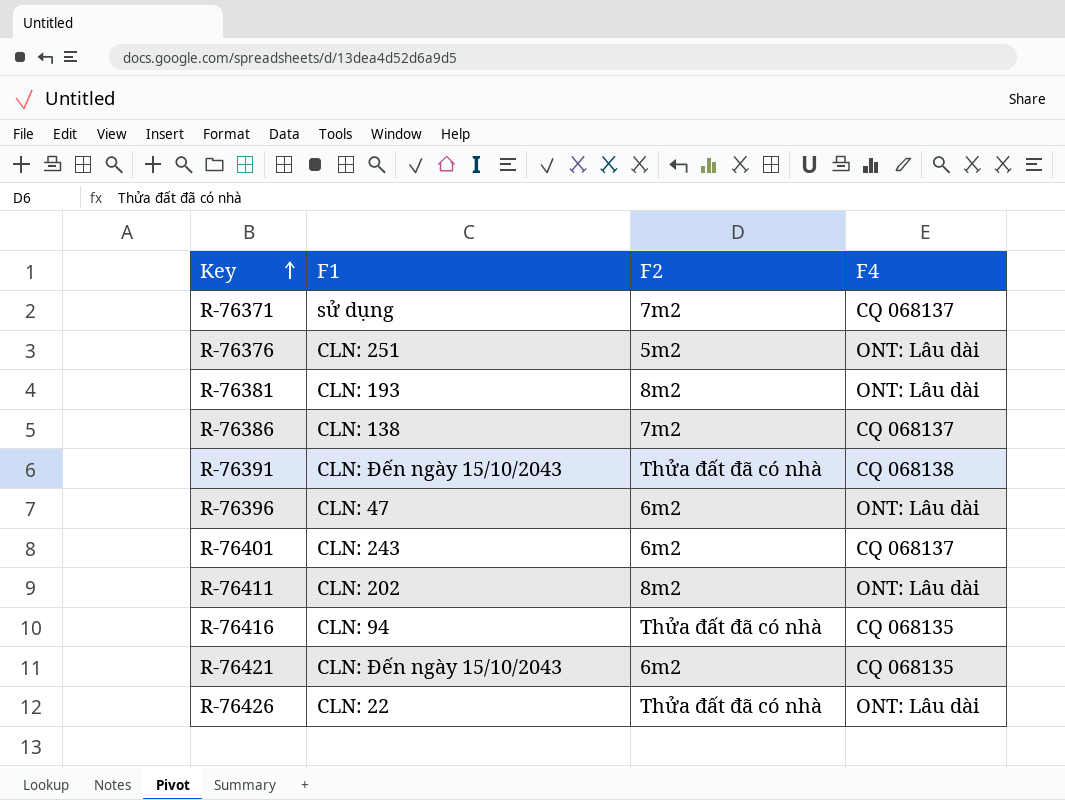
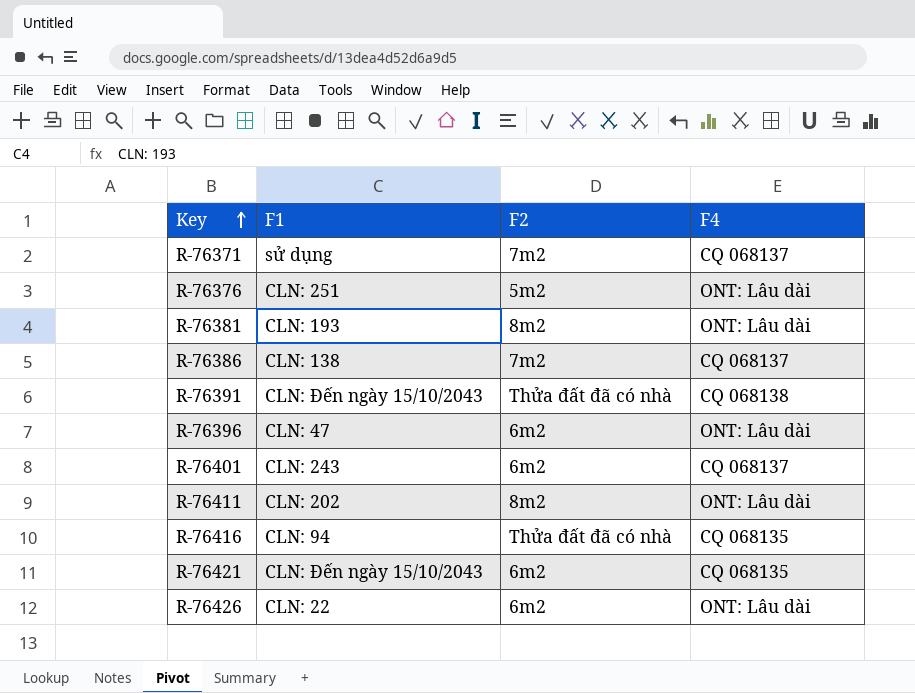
R-76426 | F2: Thửa đất đã có nhà -> 6m2

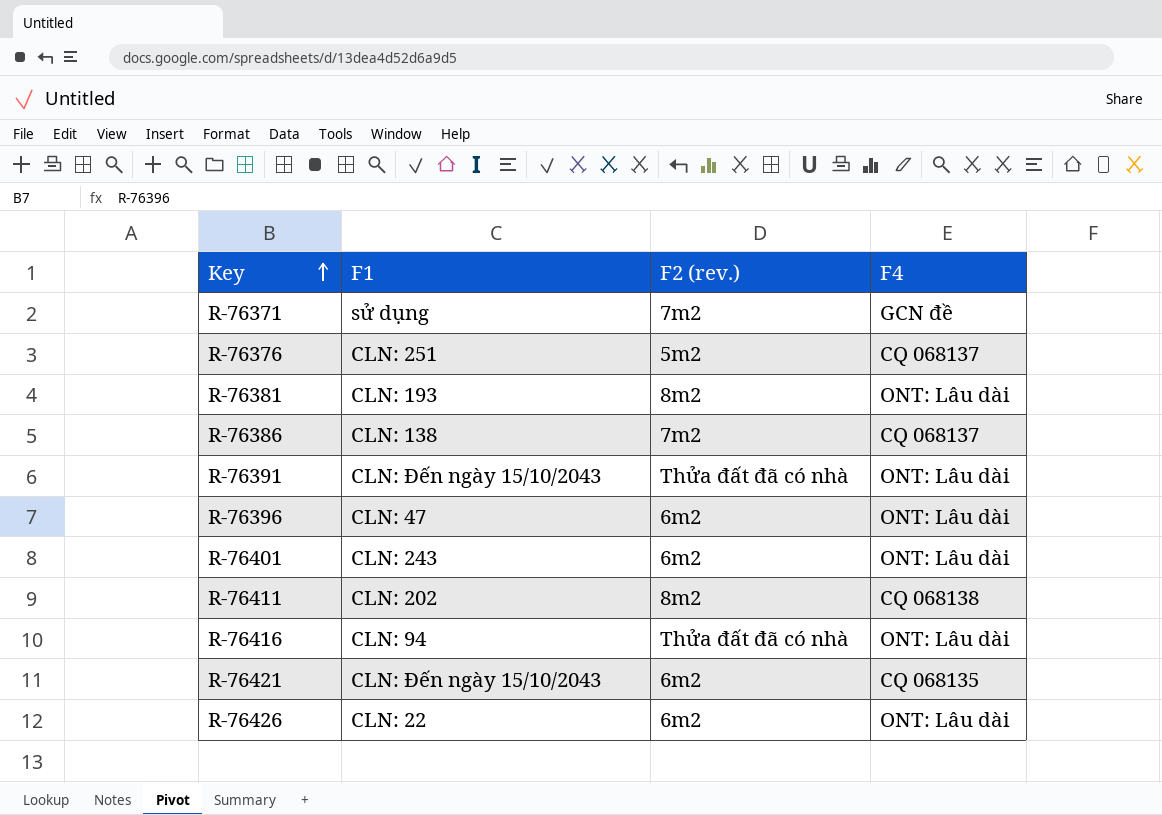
column name: F2 -> F2 (rev.)
R-76371 | F4: CQ 068137 -> GCN đề
R-76376 | F4: ONT: Lâu dài -> CQ 068137
R-76391 | F4: CQ 068138 -> ONT: Lâu dài
R-76401 | F4: CQ 068137 -> ONT: Lâu dài
R-76411 | F4: ONT: Lâu dài -> CQ 068138
R-76416 | F4: CQ 068135 -> ONT: Lâu dài

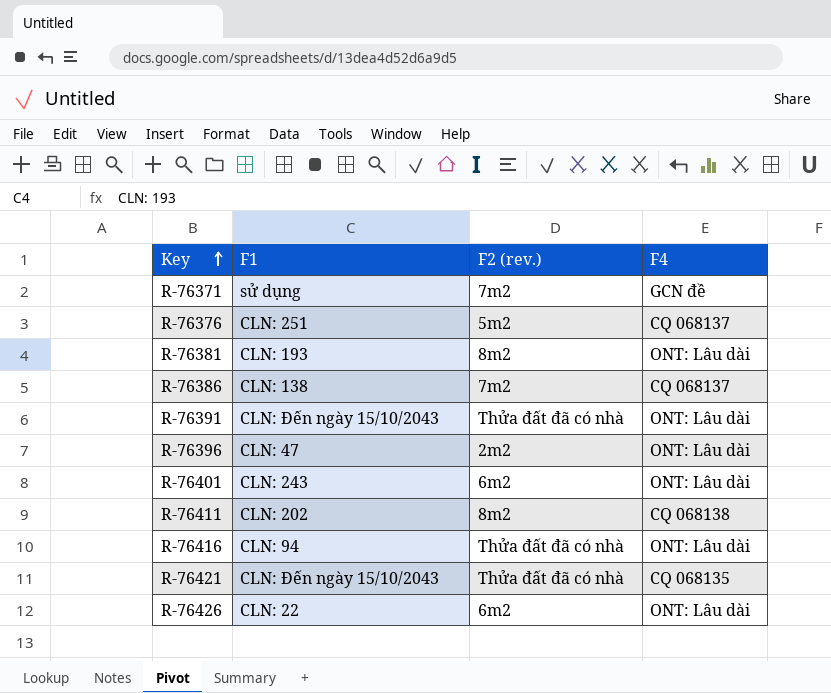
R-76396 | F2 (rev.): 6m2 -> 2m2
R-76421 | F2 (rev.): 6m2 -> Thửa đất đã có nhà

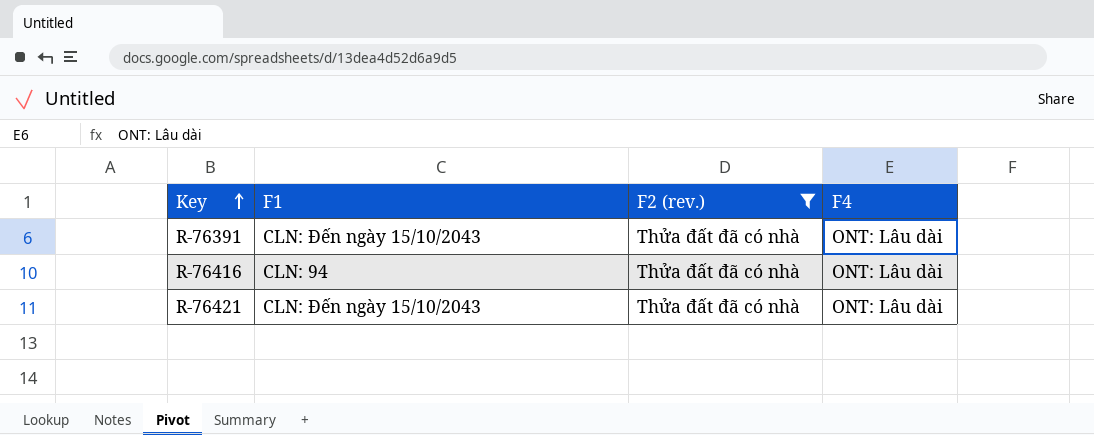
filter: none -> F2 (rev.) = Thửa đất đã có nhà
R-76421 | F4: CQ 068135 -> ONT: Lâu dài

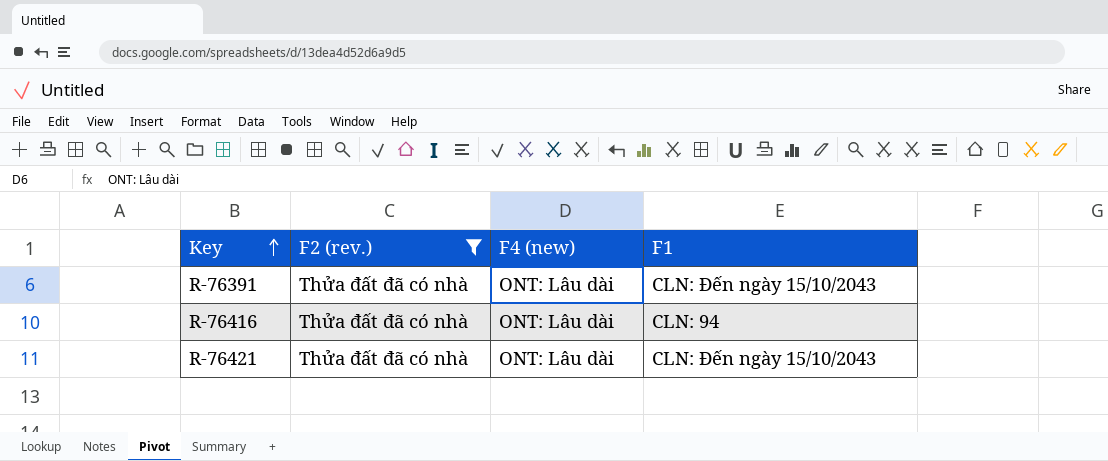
column name: F4 -> F4 (new)
column F1 | position: 2 -> 4

